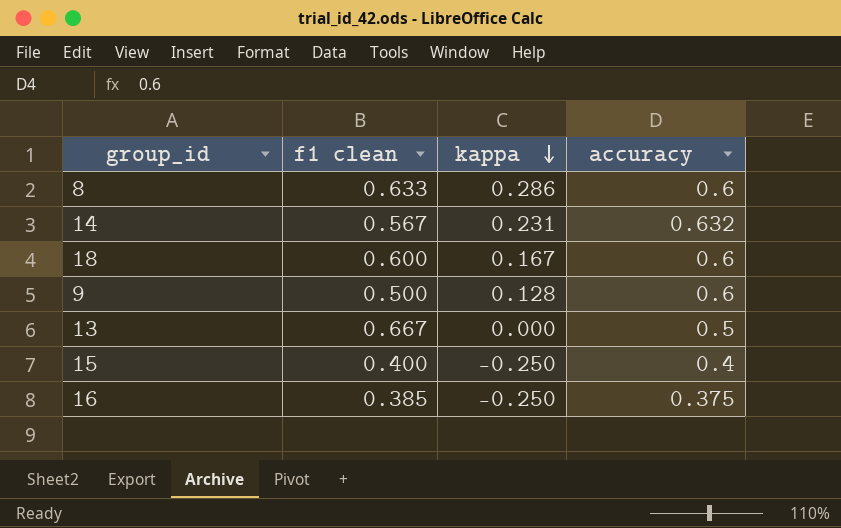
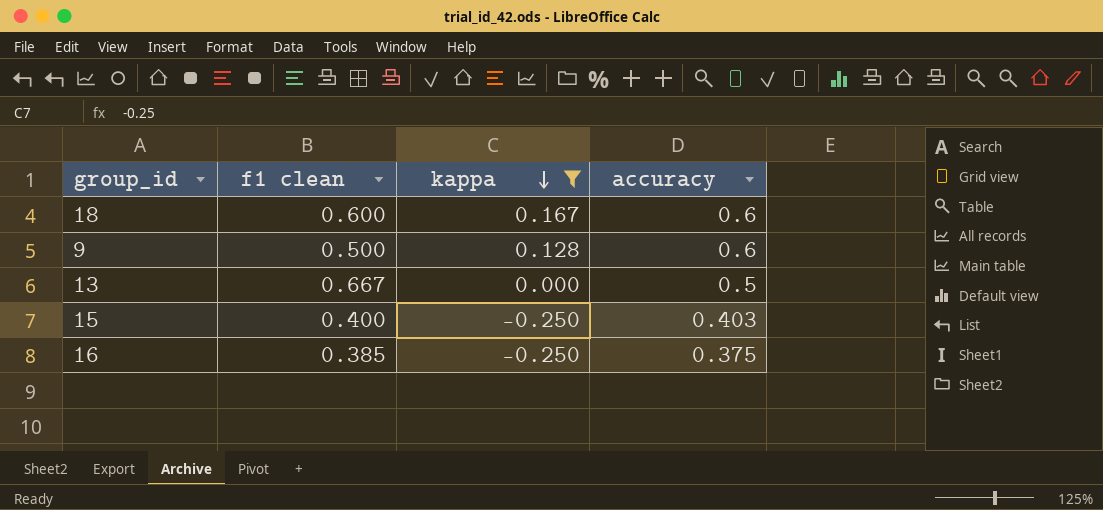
filter: none -> kappa <= 0.167
15 | accuracy: 0.4 -> 0.403

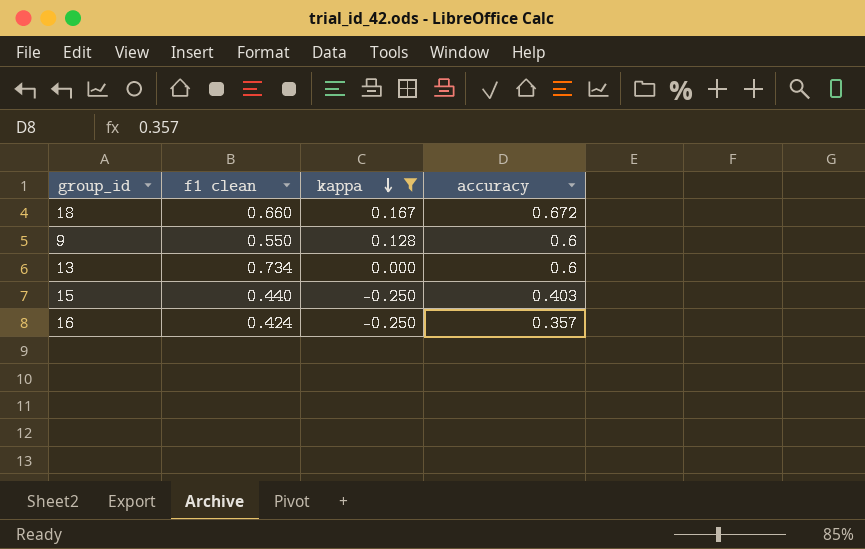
18 | f1 clean: 0.600 -> 0.660
18 | accuracy: 0.6 -> 0.672
9 | f1 clean: 0.500 -> 0.550
13 | f1 clean: 0.667 -> 0.734
13 | accuracy: 0.5 -> 0.6
15 | f1 clean: 0.400 -> 0.440
16 | f1 clean: 0.385 -> 0.424
16 | accuracy: 0.375 -> 0.357

